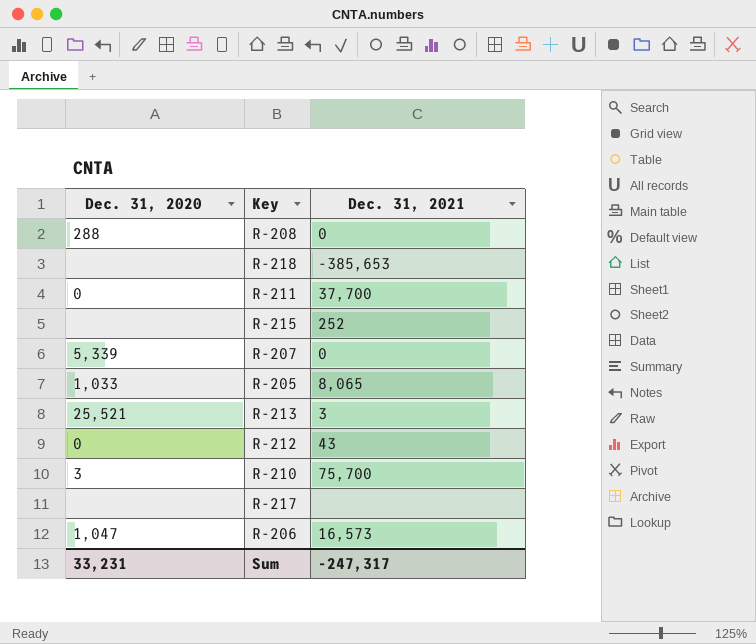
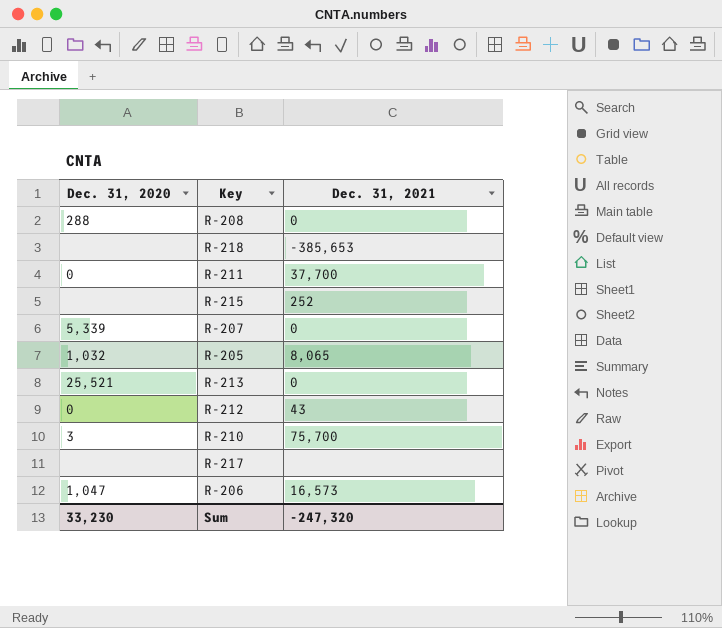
R-205 | Dec. 31, 2020: 1,033 -> 1,032
R-213 | Dec. 31, 2021: 3 -> 0
Sum | Dec. 31, 2020: 33,231 -> 33,230
Sum | Dec. 31, 2021: -247,317 -> -247,320

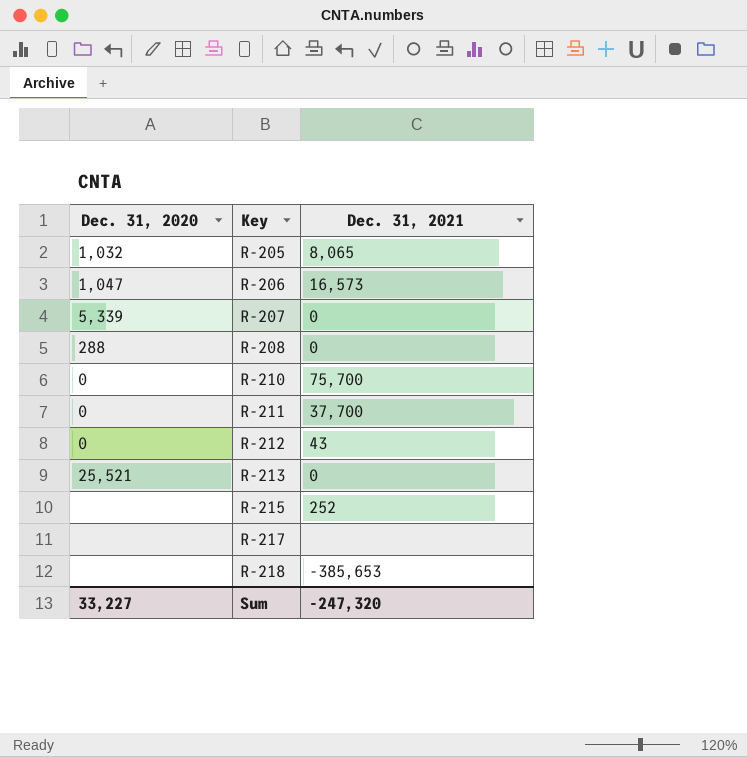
row order: none -> Key ascending
R-210 | Dec. 31, 2020: 3 -> 0
Sum | Dec. 31, 2020: 33,230 -> 33,227

